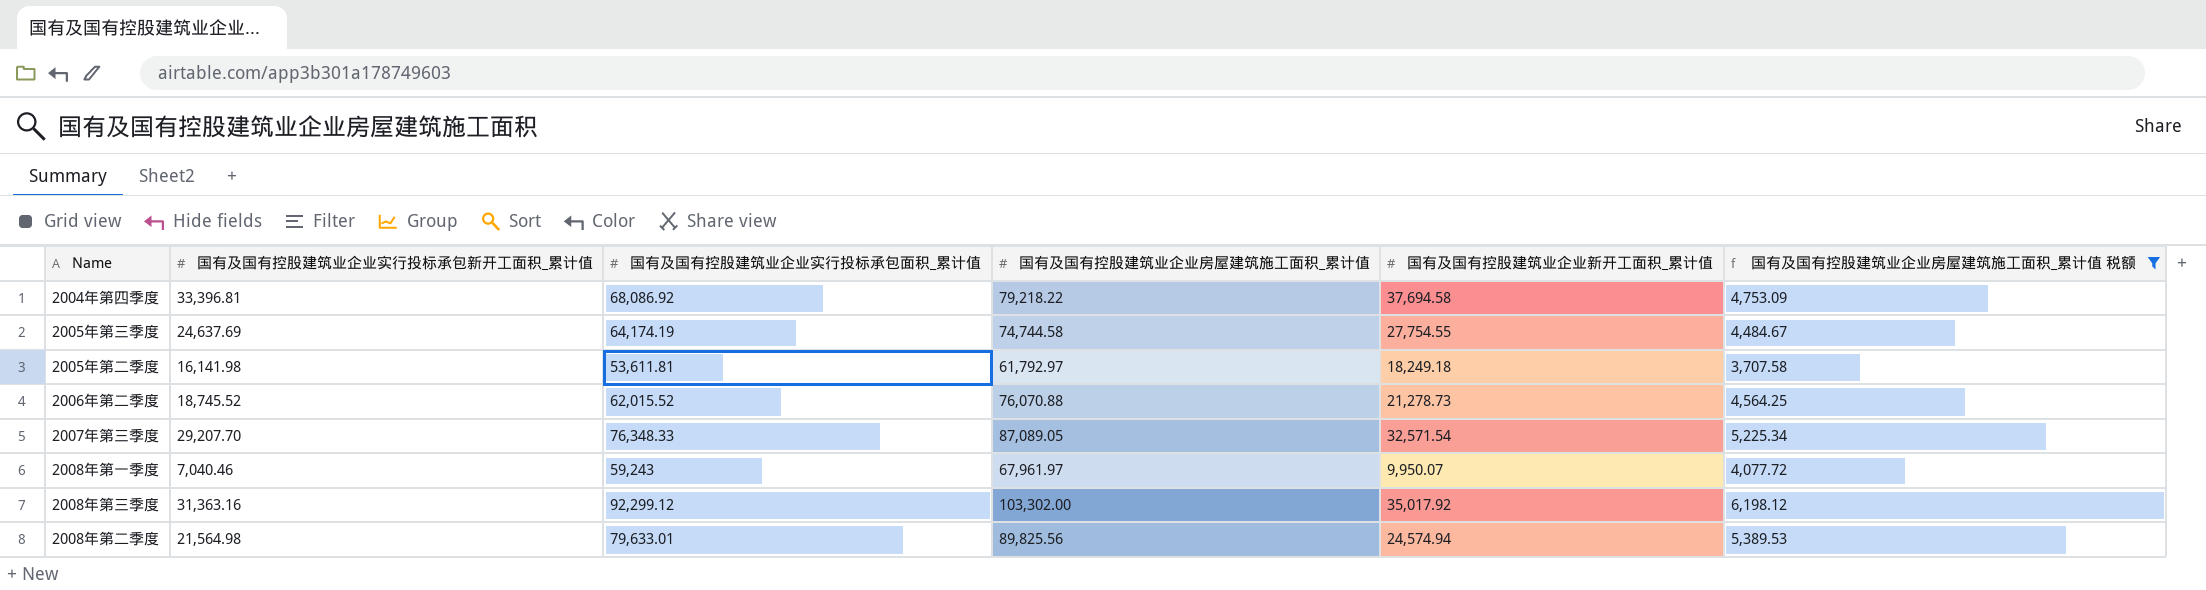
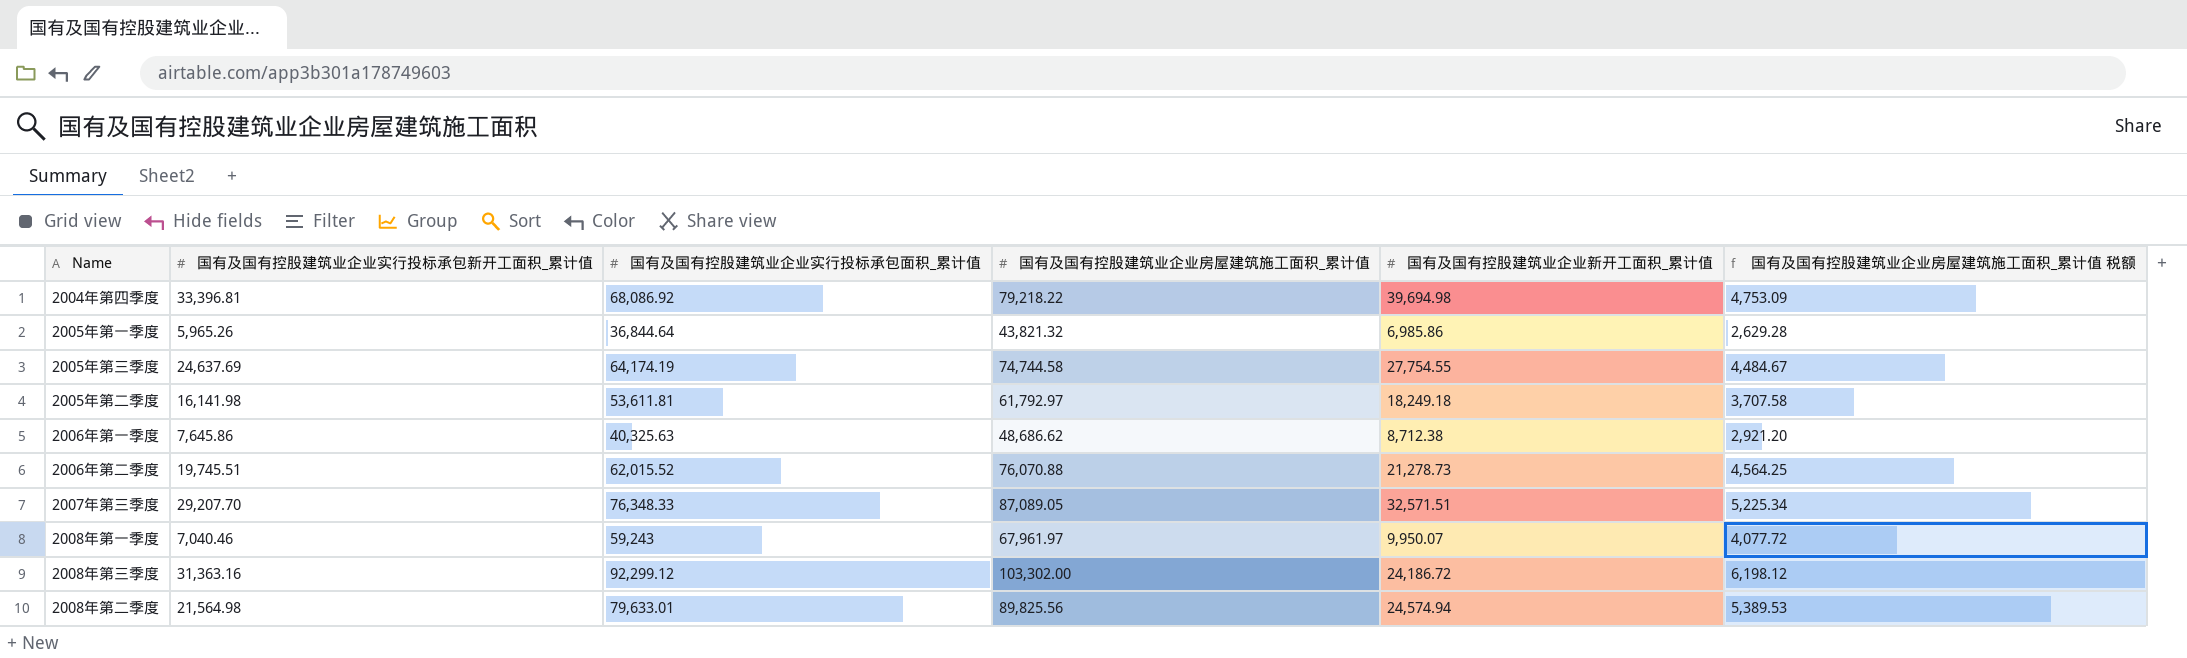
filter: 国有及国有控股建筑业企业房屋建筑施工面积_累计值 税额 >= 3,707.58 -> none
2004年第四季度 | 国有及国有控股建筑业企业新开工面积_累计值: 37,694.58 -> 39,694.98
2006年第二季度 | 国有及国有控股建筑业企业实行投标承包新开工面积_累计值: 18,745.52 -> 19,745.51
2007年第三季度 | 国有及国有控股建筑业企业新开工面积_累计值: 32,571.54 -> 32,571.51
2008年第三季度 | 国有及国有控股建筑业企业新开工面积_累计值: 35,017.92 -> 24,186.72

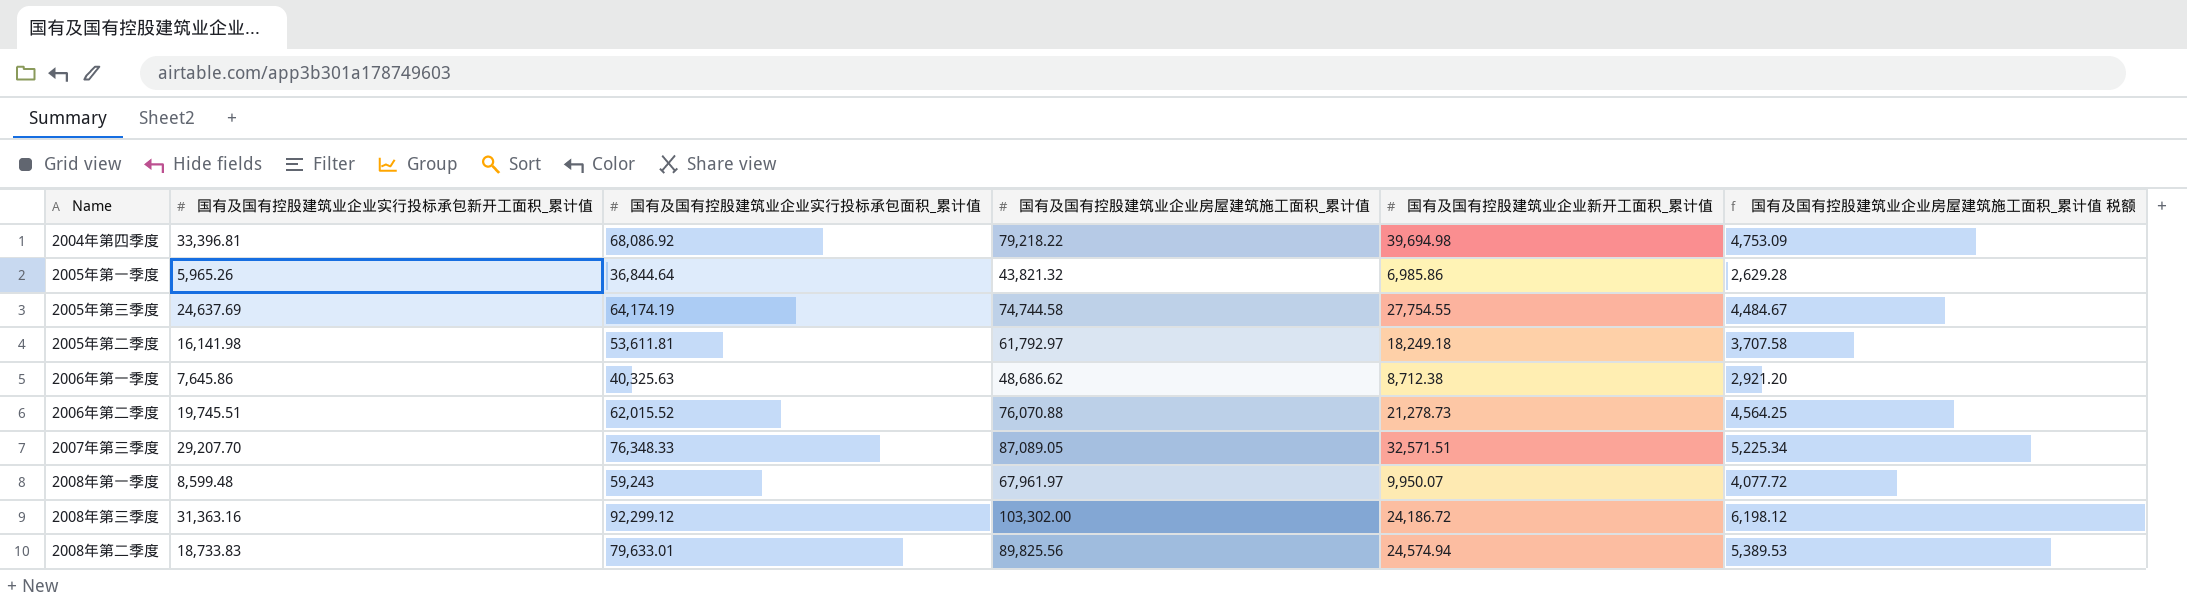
2008年第一季度 | 国有及国有控股建筑业企业实行投标承包新开工面积_累计值: 7,040.46 -> 8,599.48
2008年第二季度 | 国有及国有控股建筑业企业实行投标承包新开工面积_累计值: 21,564.98 -> 18,733.83

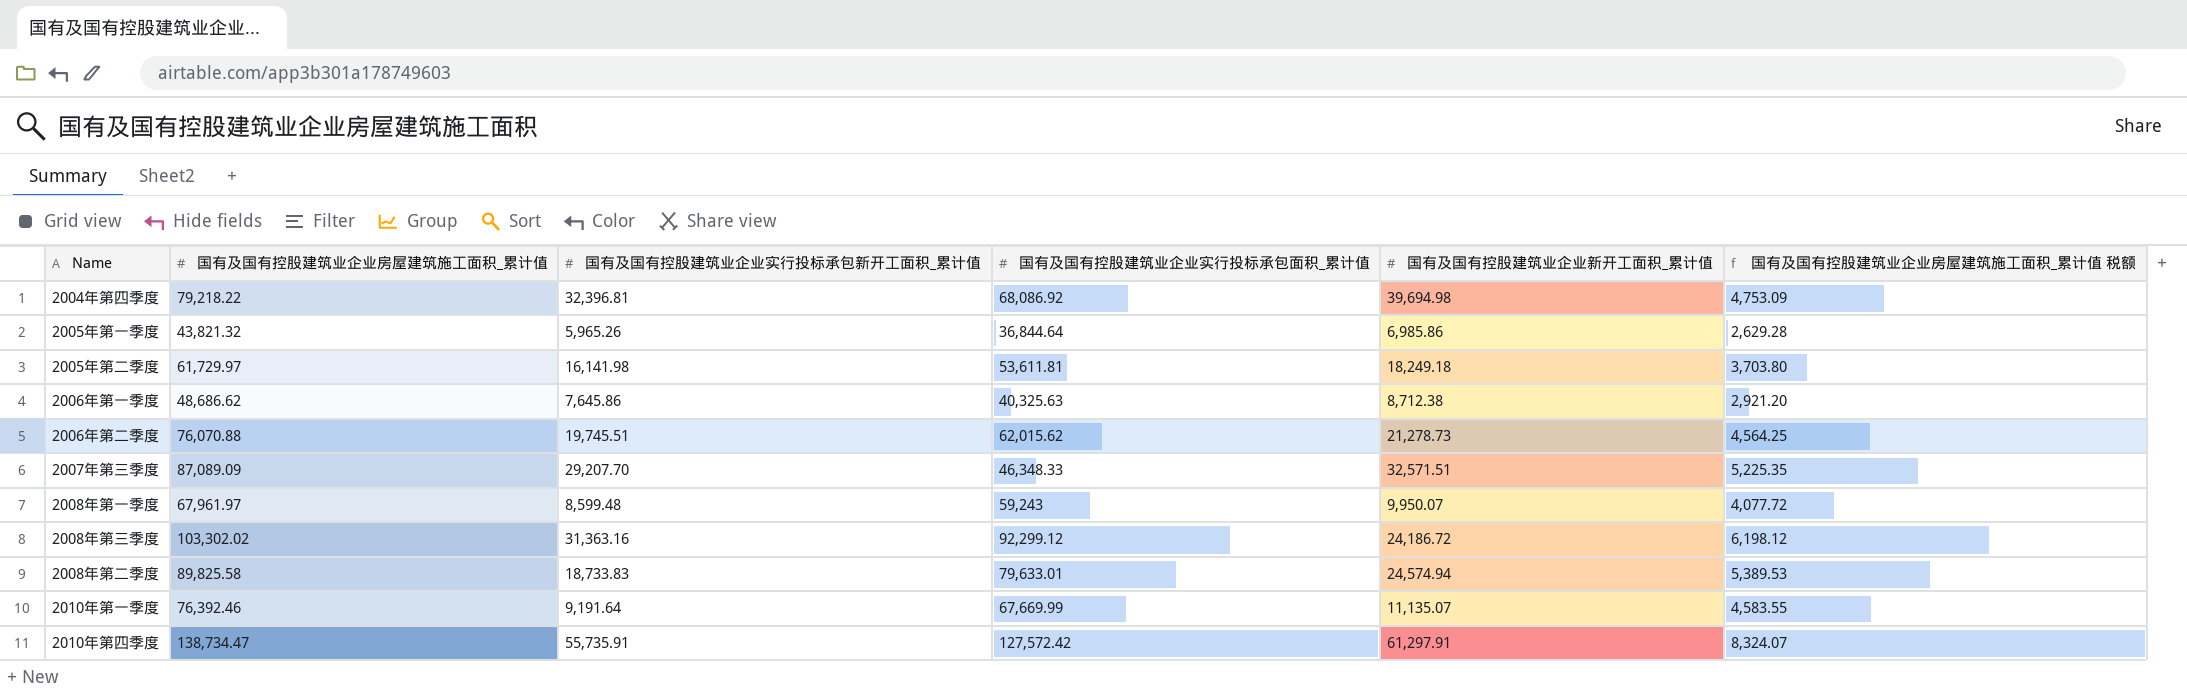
column 国有及国有控股建筑业企业房屋建筑施工面积_累计值 | position: 4 -> 2
row 2005年第三季度: 24,637.69 | 64,174.19 | 74,744.58 | 27,754.55 | 4,484.67 -> none
2004年第四季度 | 国有及国有控股建筑业企业实行投标承包新开工面积_累计值: 33,396.81 -> 32,396.81
2005年第二季度 | 国有及国有控股建筑业企业房屋建筑施工面积_累计值: 61,792.97 -> 61,729.97
2005年第二季度 | 国有及国有控股建筑业企业房屋建筑施工面积_累计值 税额: 3,707.58 -> 3,703.80
2006年第二季度 | 国有及国有控股建筑业企业实行投标承包面积_累计值: 62,015.52 -> 62,015.62
2007年第三季度 | 国有及国有控股建筑业企业房屋建筑施工面积_累计值: 87,089.05 -> 87,089.09
2007年第三季度 | 国有及国有控股建筑业企业实行投标承包面积_累计值: 76,348.33 -> 46,348.33
2007年第三季度 | 国有及国有控股建筑业企业房屋建筑施工面积_累计值 税额: 5,225.34 -> 5,225.35
2008年第三季度 | 国有及国有控股建筑业企业房屋建筑施工面积_累计值: 103,302.00 -> 103,302.02
2008年第二季度 | 国有及国有控股建筑业企业房屋建筑施工面积_累计值: 89,825.56 -> 89,825.58
row 2010年第一季度: none -> 76,392.46 | 9,191.64 | 67,669.99 | 11,135.07 | 4,583.55
row 2010年第四季度: none -> 138,734.47 | 55,735.91 | 127,572.42 | 61,297.91 | 8,324.07

